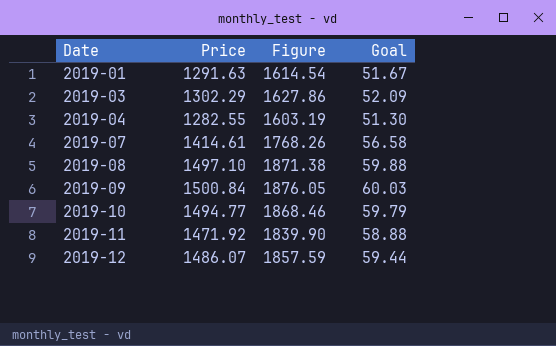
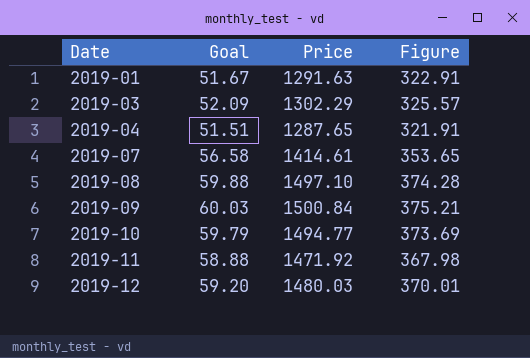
column Goal | position: 4 -> 2
column Figure | formula: [Price] * 1.25 -> [Price] * 0.25
2019-04 | Goal: 51.30 -> 51.51
2019-04 | Price: 1282.55 -> 1287.65
2019-12 | Goal: 59.44 -> 59.20
2019-12 | Price: 1486.07 -> 1480.03

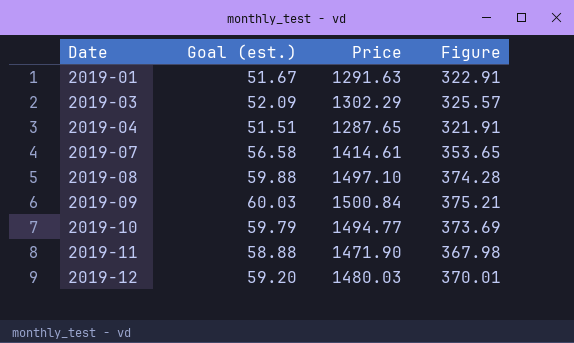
column name: Goal -> Goal (est.)
2019-11 | Price: 1471.92 -> 1471.90

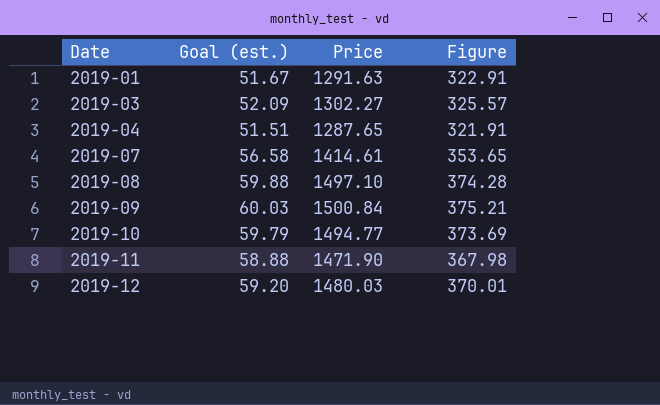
2019-03 | Price: 1302.29 -> 1302.27

